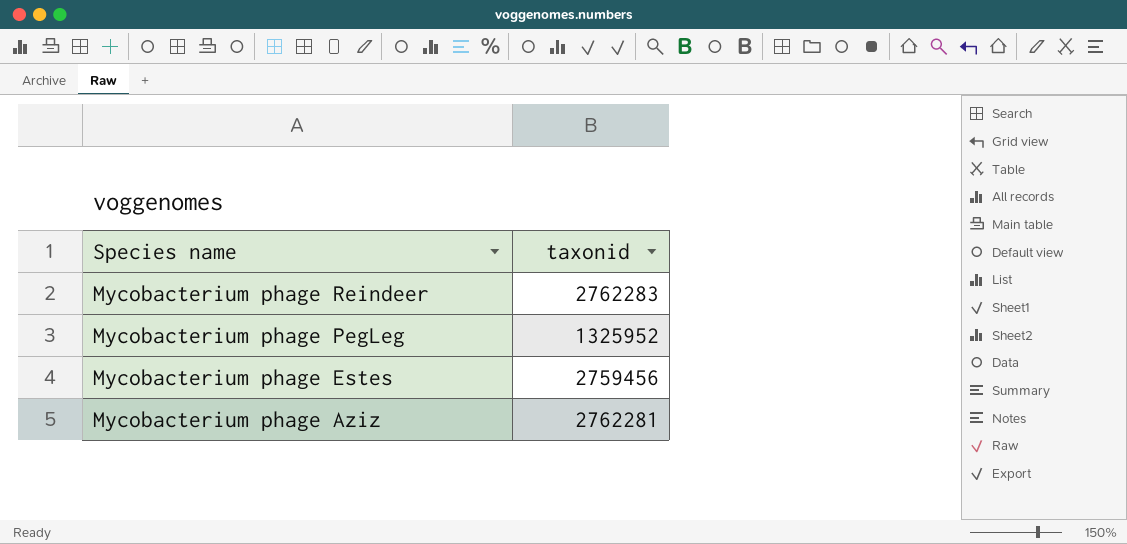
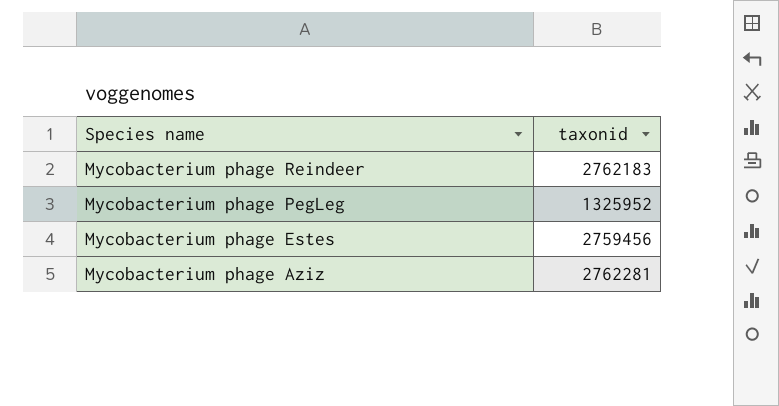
Mycobacterium phage Reindeer | taxonid: 2762283 -> 2762183

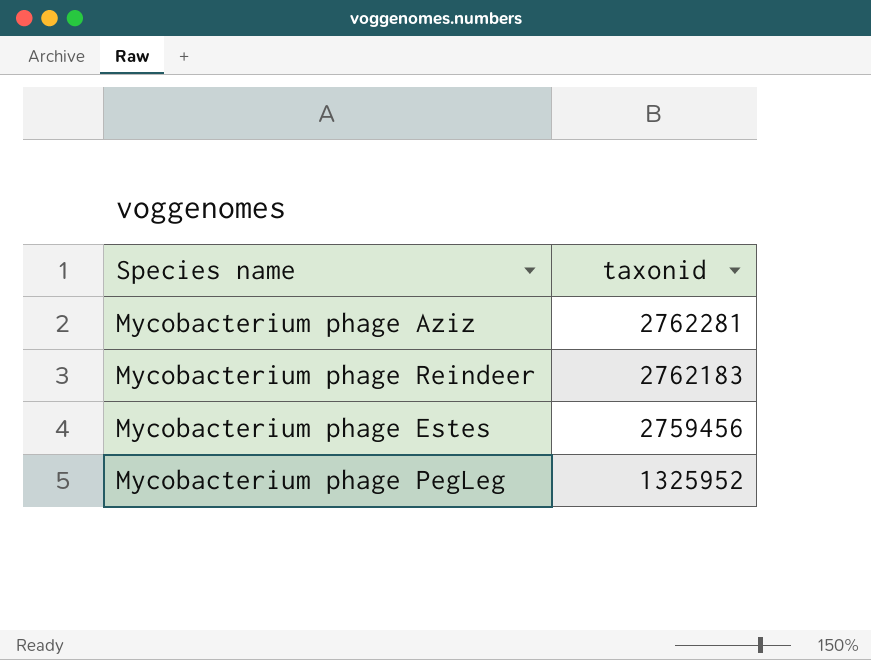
row order: Species name descending -> taxonid descending

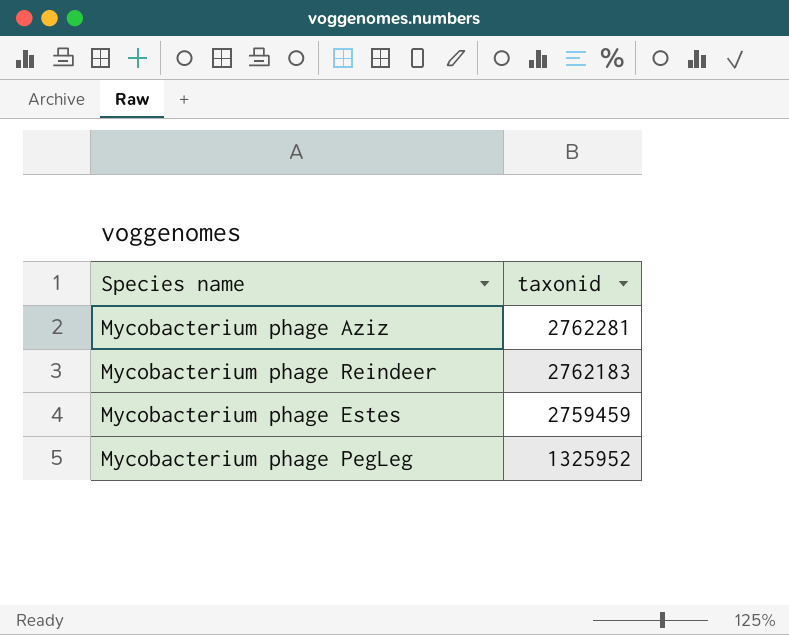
Mycobacterium phage Estes | taxonid: 2759456 -> 2759459

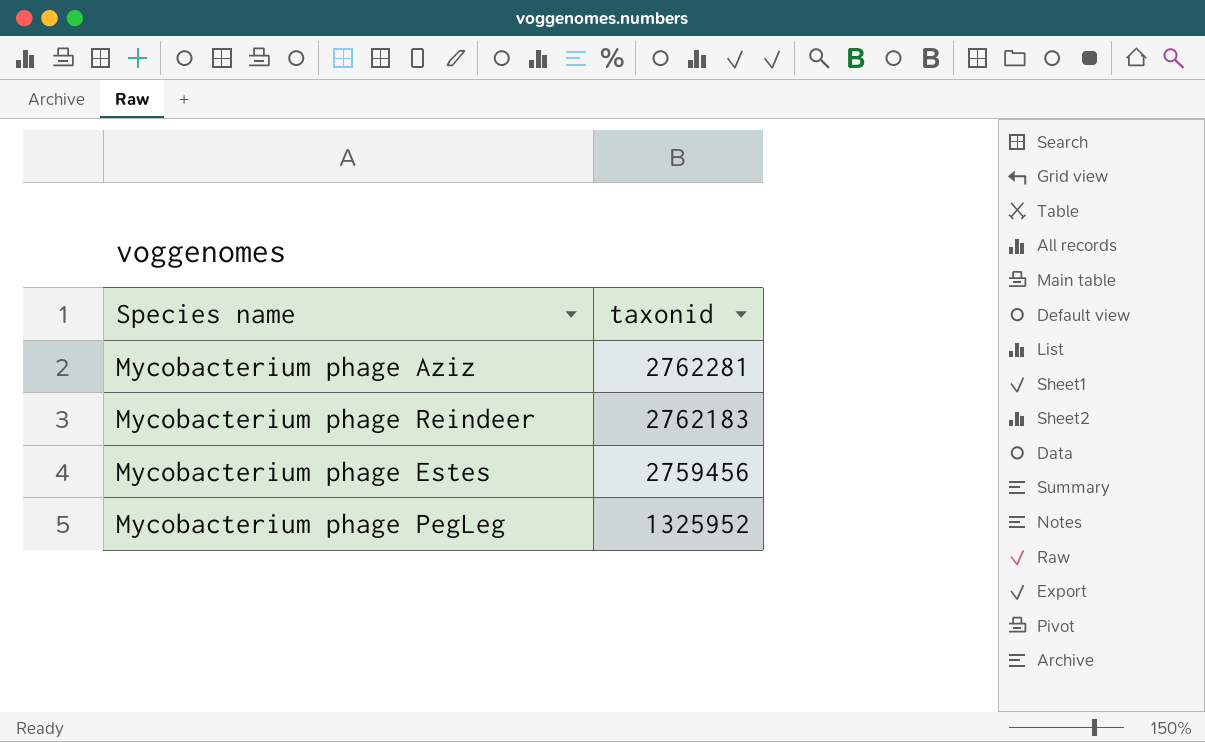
Mycobacterium phage Estes | taxonid: 2759459 -> 2759456

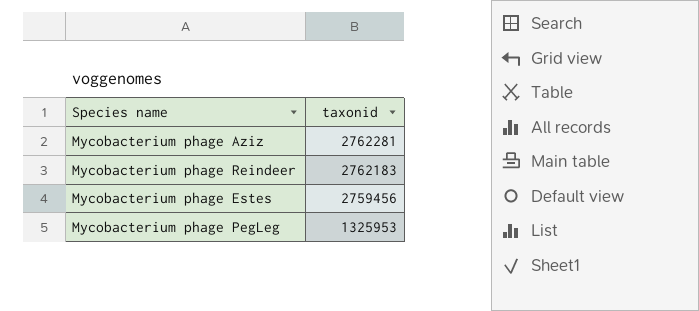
Mycobacterium phage PegLeg | taxonid: 1325952 -> 1325953

